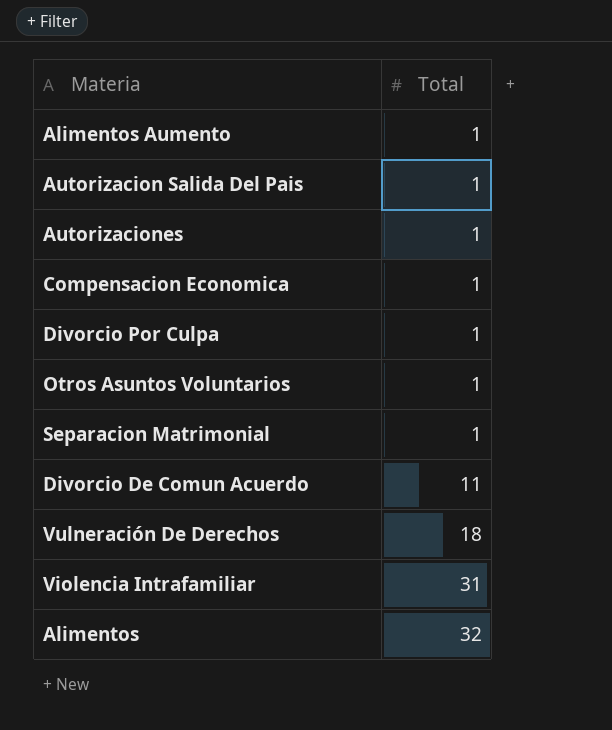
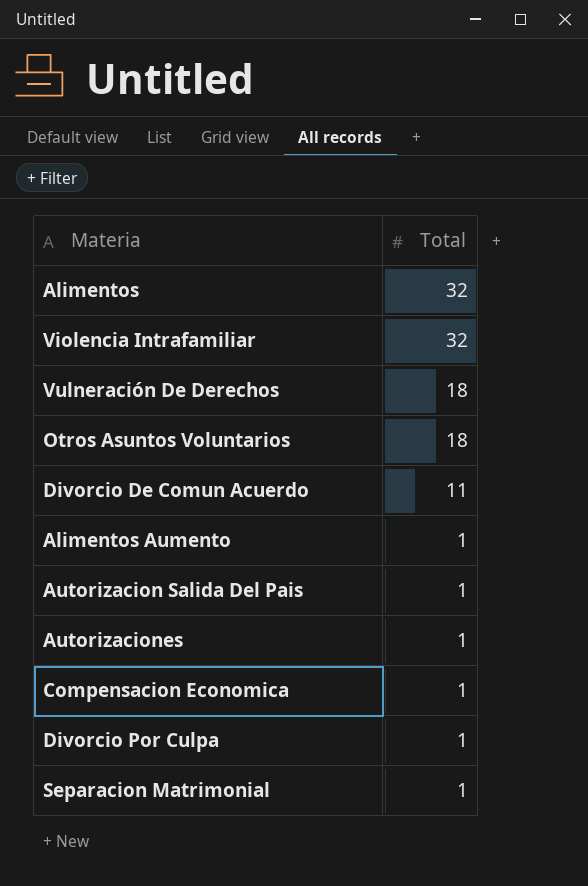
row order: Total ascending -> Total descending
Violencia Intrafamiliar | Total: 31 -> 32
Otros Asuntos Voluntarios | Total: 1 -> 18

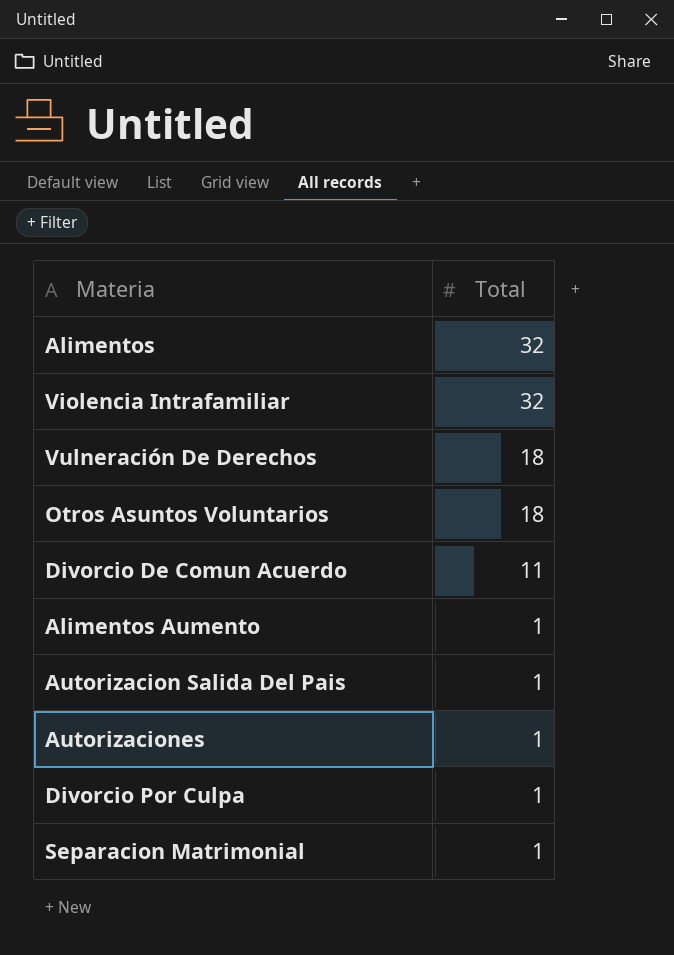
row Compensacion Economica: 1 -> none

